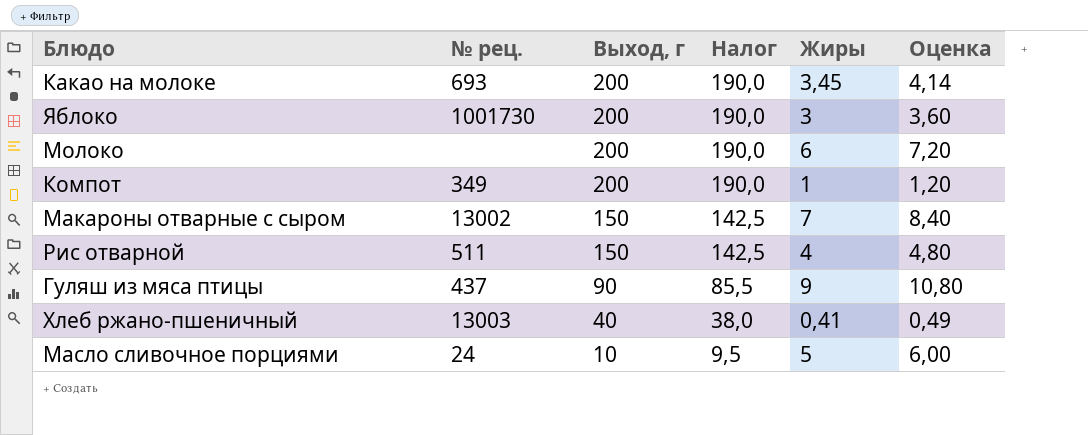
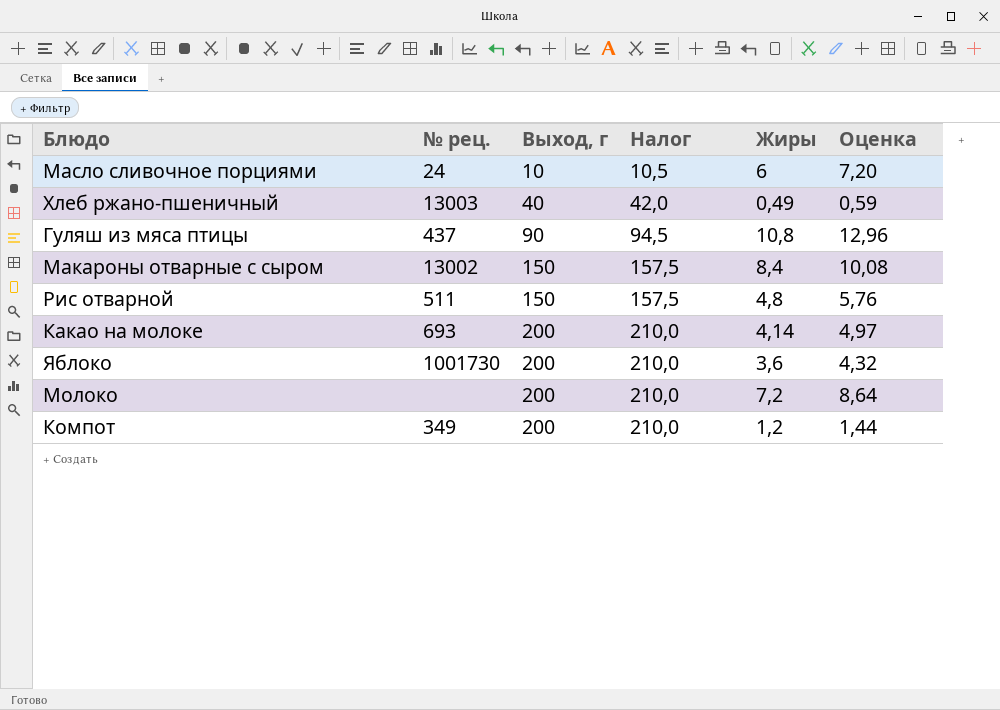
row order: Выход, г descending -> Выход, г ascending
column Налог | formula: [Выход, г] * 0,95 -> [Выход, г] * 1,05
Масло сливочное порциями | Жиры: 5 -> 6
Масло сливочное порциями | Оценка: 6,00 -> 7,20
Хлеб ржано-пшеничный | Жиры: 0,41 -> 0,49
Хлеб ржано-пшеничный | Оценка: 0,49 -> 0,59
Гуляш из мяса птицы | Жиры: 9 -> 10,8
Гуляш из мяса птицы | Оценка: 10,80 -> 12,96
Макароны отварные с сыром | Жиры: 7 -> 8,4
Макароны отварные с сыром | Оценка: 8,40 -> 10,08
Рис отварной | Жиры: 4 -> 4,8
Рис отварной | Оценка: 4,80 -> 5,76
Какао на молоке | Жиры: 3,45 -> 4,14
Какао на молоке | Оценка: 4,14 -> 4,97
Яблоко | Жиры: 3 -> 3,6
Яблоко | Оценка: 3,60 -> 4,32
Молоко | Жиры: 6 -> 7,2
Молоко | Оценка: 7,20 -> 8,64
Компот | Жиры: 1 -> 1,2
Компот | Оценка: 1,20 -> 1,44

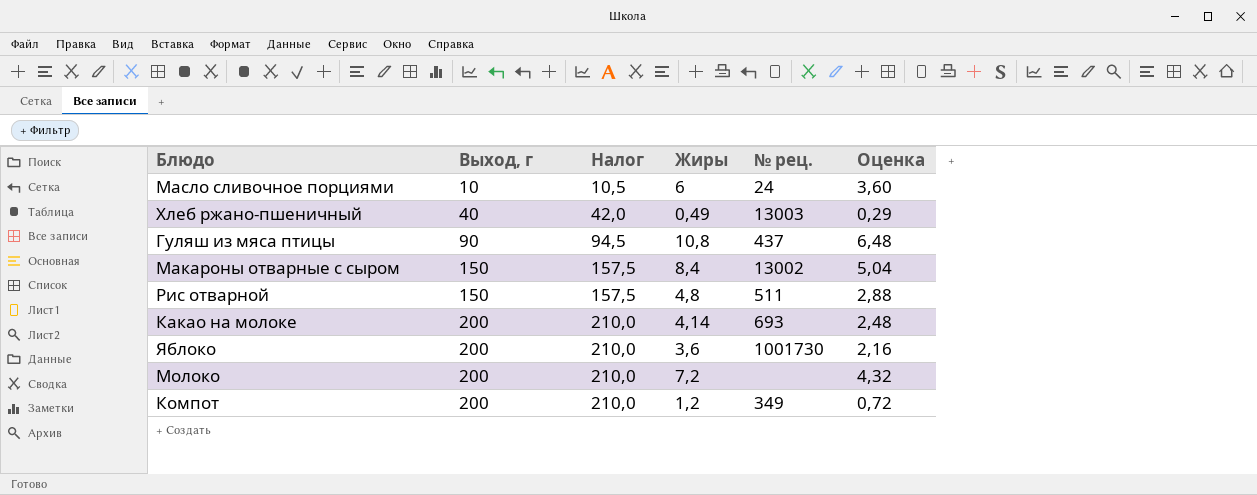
column № рец. | position: 2 -> 5
column Оценка | formula: [Жиры] * 1,2 -> [Жиры] * 0,6

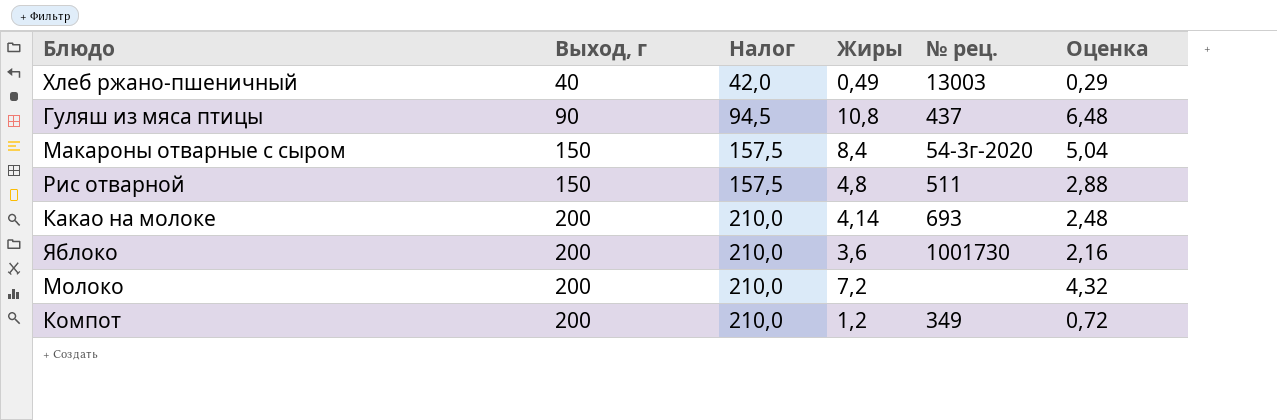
row Масло сливочное порциями: 10 | 10,5 | 6 | 24 | 3,60 -> none
Макароны отварные с сыром | № рец.: 13002 -> 54-3г-2020

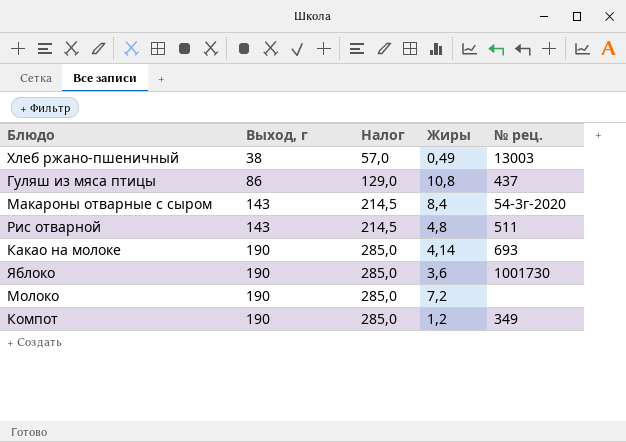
column Оценка | formula: [Жиры] * 0,6 -> none
column Налог | formula: [Выход, г] * 1,05 -> [Выход, г] * 1,5
Хлеб ржано-пшеничный | Выход, г: 40 -> 38
Гуляш из мяса птицы | Выход, г: 90 -> 86
Макароны отварные с сыром | Выход, г: 150 -> 143
Рис отварной | Выход, г: 150 -> 143
Какао на молоке | Выход, г: 200 -> 190
Яблоко | Выход, г: 200 -> 190
Молоко | Выход, г: 200 -> 190
Компот | Выход, г: 200 -> 190

